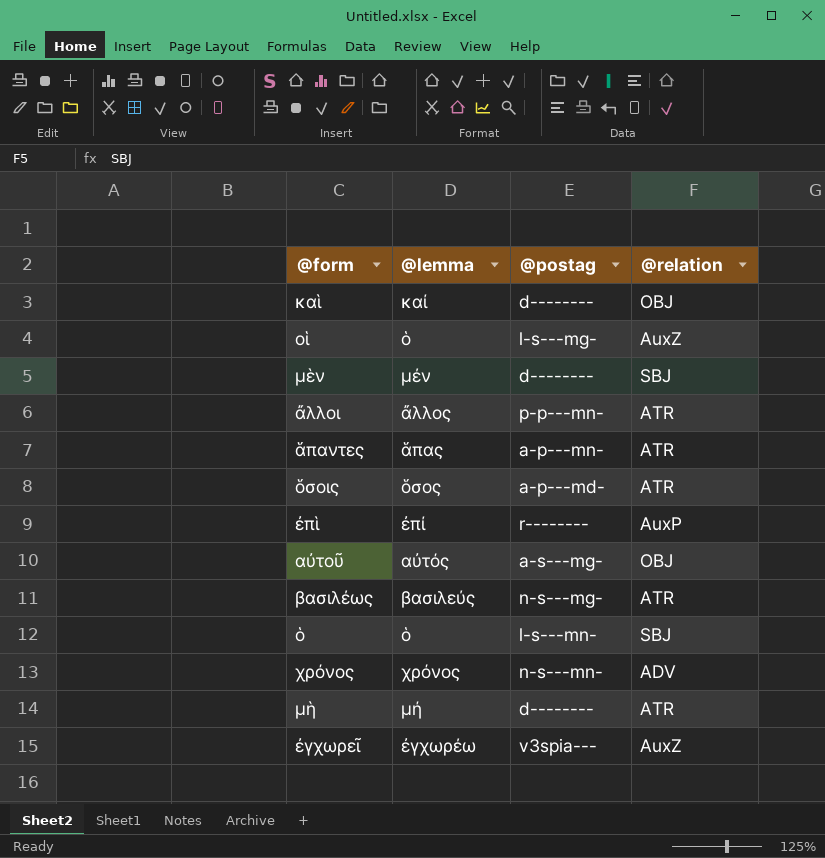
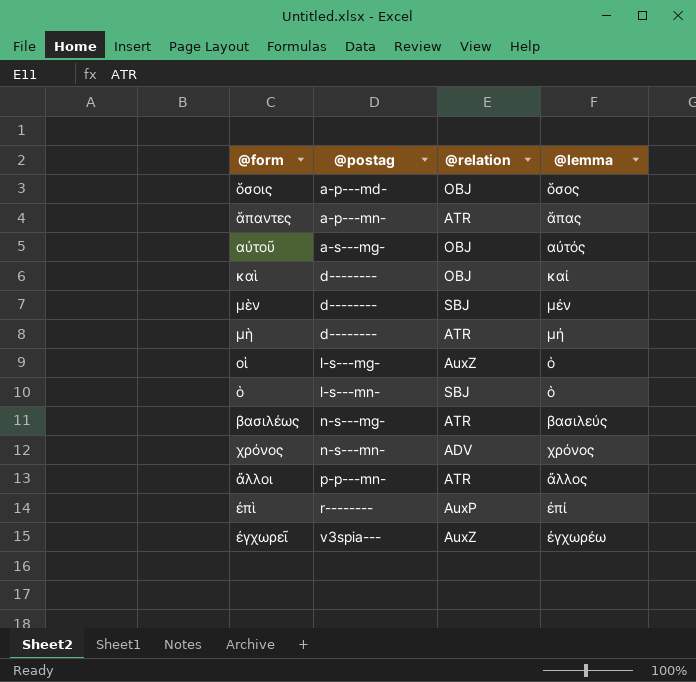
row order: none -> @postag ascending
column @lemma | position: 2 -> 4
ὅσοις | @relation: ATR -> OBJ

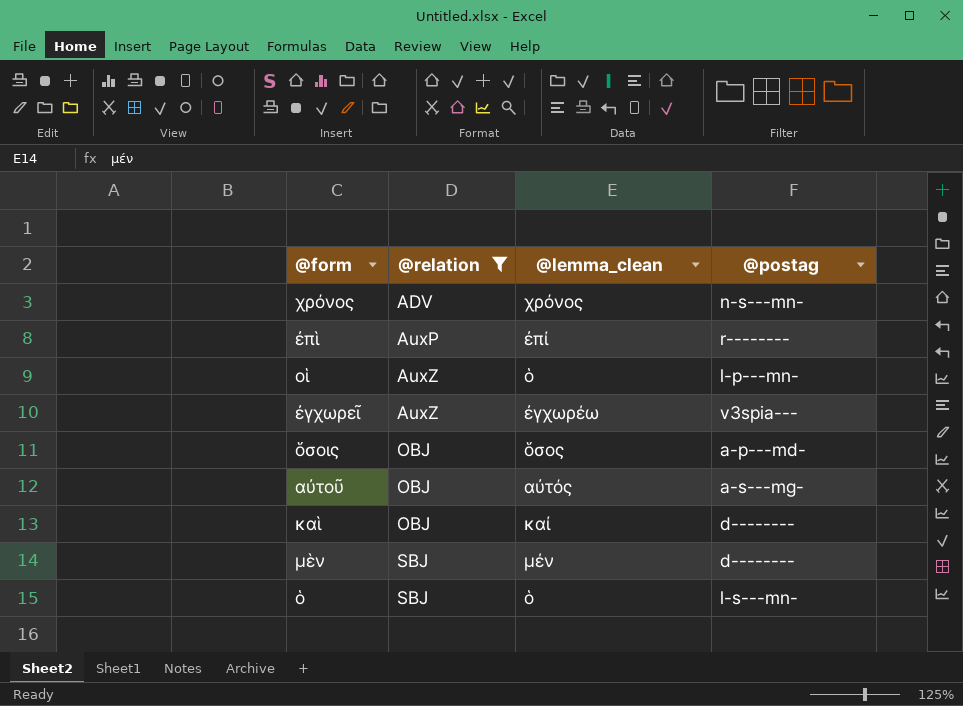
filter: none -> @relation != ATR
row order: @postag ascending -> @relation ascending
column name: @lemma -> @lemma_clean
column @postag | position: 2 -> 4
οἱ | @postag: l-s---mg- -> l-p---mn-

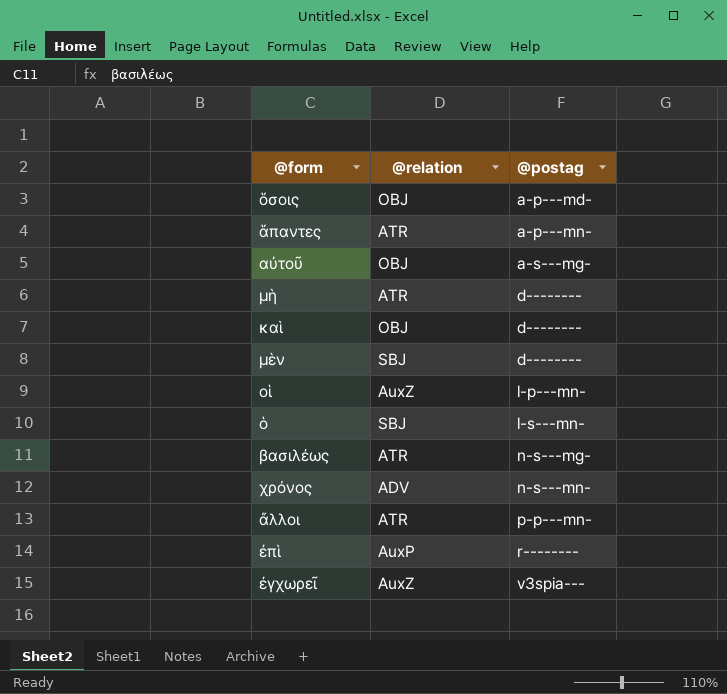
filter: @relation != ATR -> none
row order: @relation ascending -> @postag ascending
column @lemma_clean | position: 3 -> none

